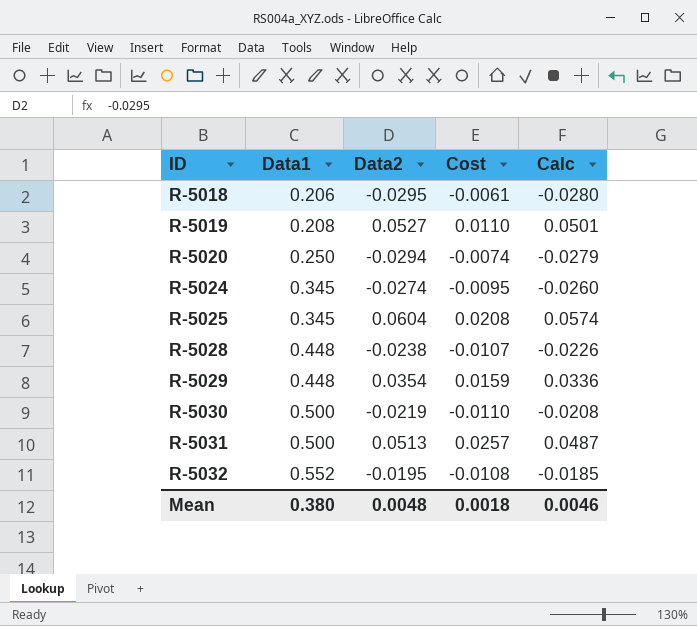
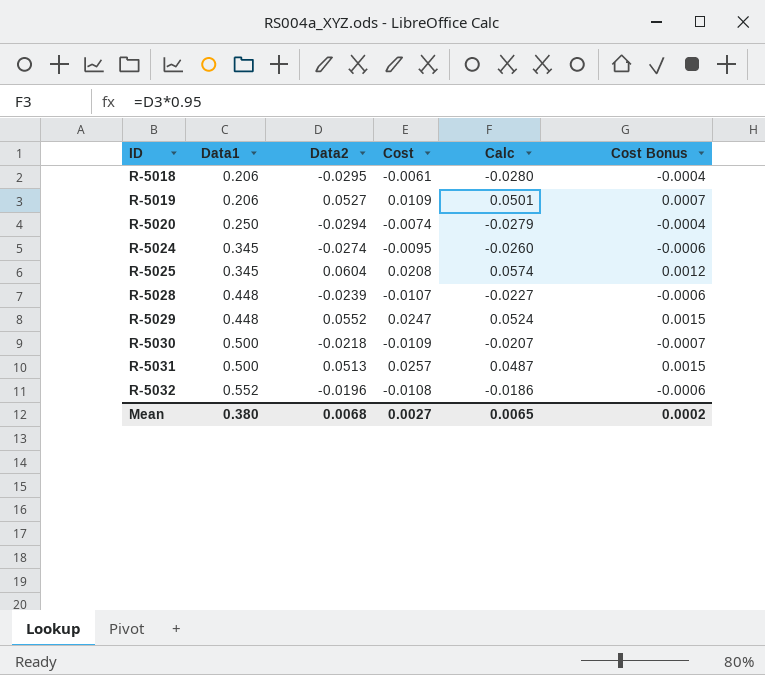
column Cost Bonus | formula: none -> [Cost] * 0.06
R-5019 | Data1: 0.208 -> 0.206
R-5019 | Cost: 0.0110 -> 0.0109
R-5028 | Data2: -0.0238 -> -0.0239
R-5028 | Calc: -0.0226 -> -0.0227
R-5029 | Data2: 0.0354 -> 0.0552
R-5029 | Cost: 0.0159 -> 0.0247
R-5029 | Calc: 0.0336 -> 0.0524
R-5030 | Data2: -0.0219 -> -0.0218
R-5030 | Cost: -0.0110 -> -0.0109
R-5030 | Calc: -0.0208 -> -0.0207
R-5032 | Data2: -0.0195 -> -0.0196
R-5032 | Calc: -0.0185 -> -0.0186
Mean | Data2: 0.0048 -> 0.0068
Mean | Cost: 0.0018 -> 0.0027
Mean | Calc: 0.0046 -> 0.0065

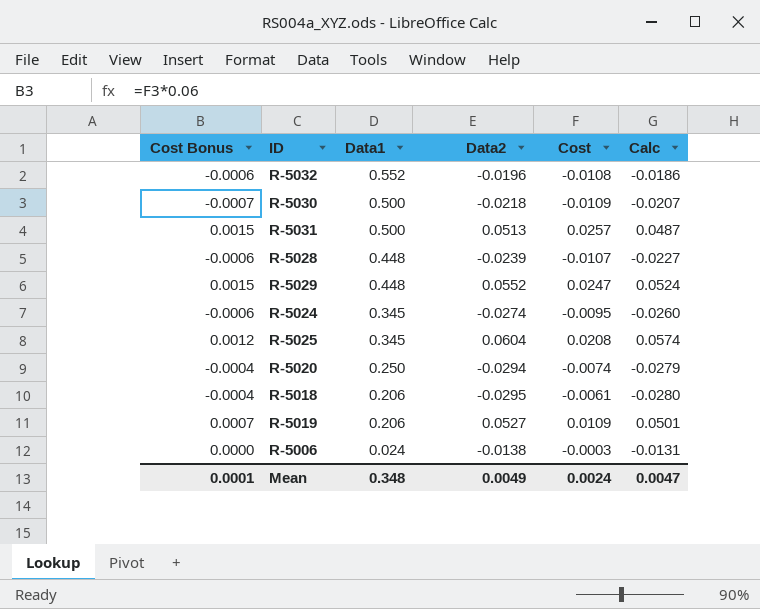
row order: ID ascending -> Data1 descending
column Cost Bonus | position: 6 -> 1
row R-5006: none -> 0.0000 | 0.024 | -0.0138 | -0.0003 | -0.0131
Mean | Cost Bonus: 0.0002 -> 0.0001
Mean | Data1: 0.380 -> 0.348
Mean | Data2: 0.0068 -> 0.0049
Mean | Cost: 0.0027 -> 0.0024
Mean | Calc: 0.0065 -> 0.0047

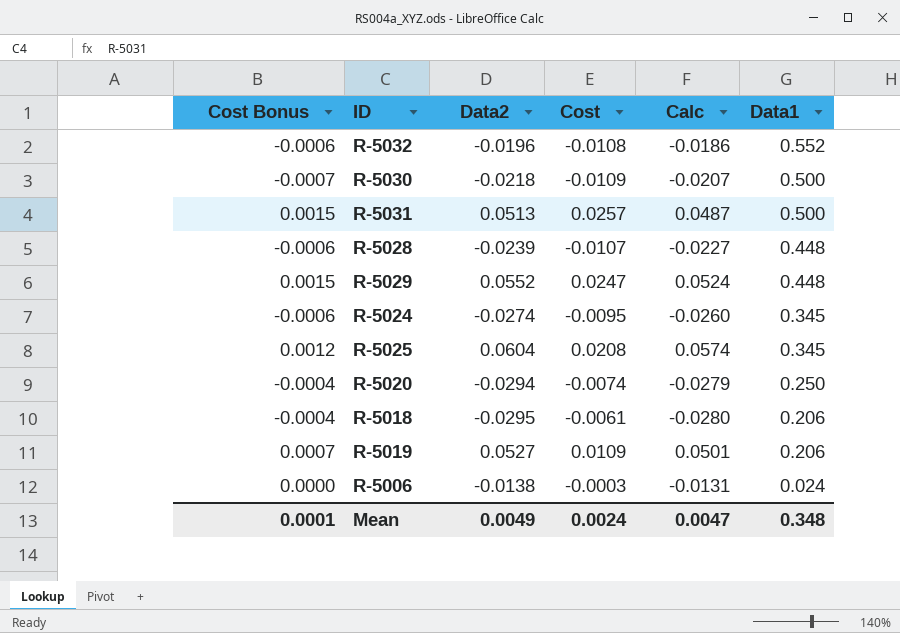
column Data1 | position: 3 -> 6

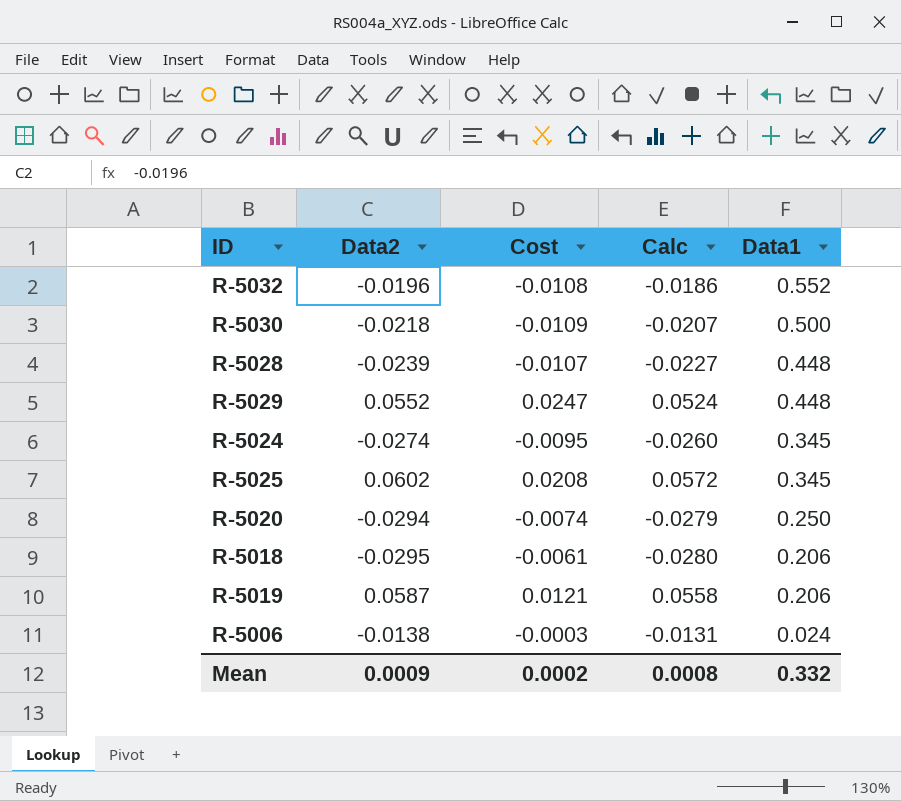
column Cost Bonus | formula: [Cost] * 0.06 -> none
row R-5031: 0.0015 | 0.0513 | 0.0257 | 0.0487 | 0.500 -> none
R-5025 | Data2: 0.0604 -> 0.0602
R-5025 | Calc: 0.0574 -> 0.0572
R-5019 | Data2: 0.0527 -> 0.0587
R-5019 | Cost: 0.0109 -> 0.0121
R-5019 | Calc: 0.0501 -> 0.0558
Mean | Data2: 0.0049 -> 0.0009
Mean | Cost: 0.0024 -> 0.0002
Mean | Calc: 0.0047 -> 0.0008
Mean | Data1: 0.348 -> 0.332

